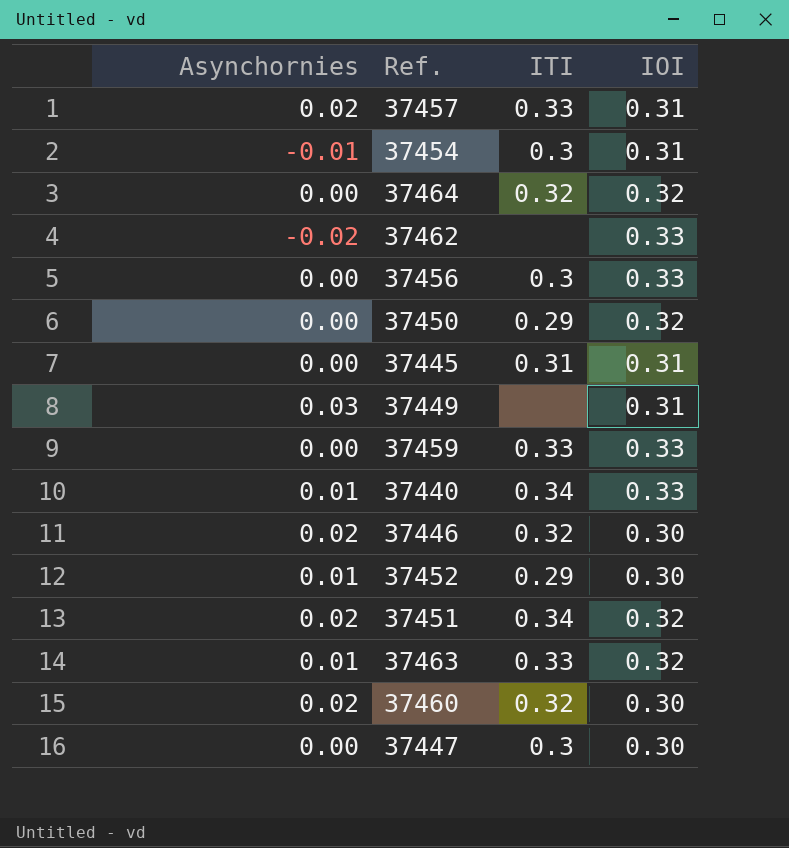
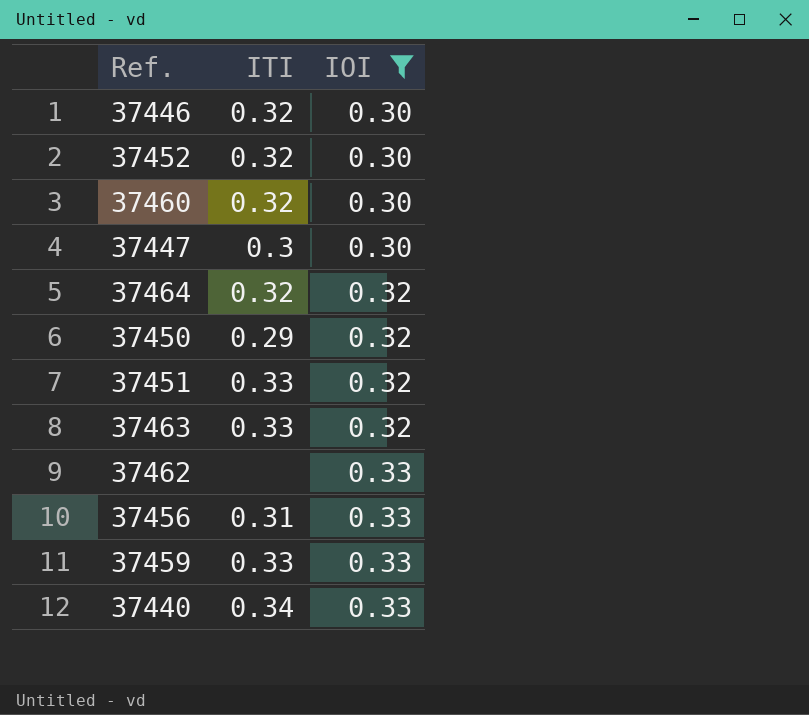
filter: none -> IOI != 0.31
row order: none -> IOI ascending
column Asynchornies | position: 1 -> none
37452 | ITI: 0.29 -> 0.32
37451 | ITI: 0.34 -> 0.33
37456 | ITI: 0.3 -> 0.31

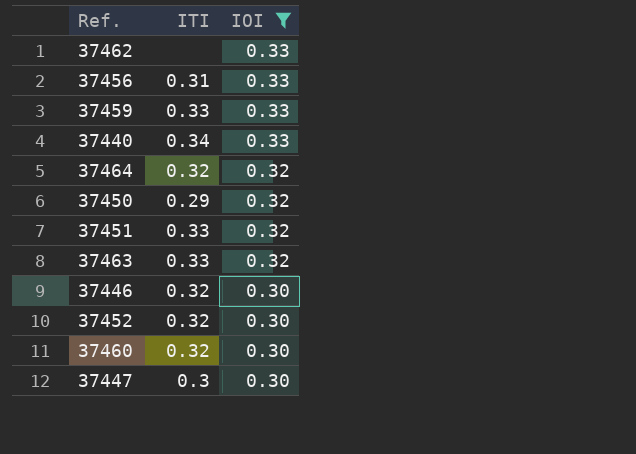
row order: IOI ascending -> IOI descending

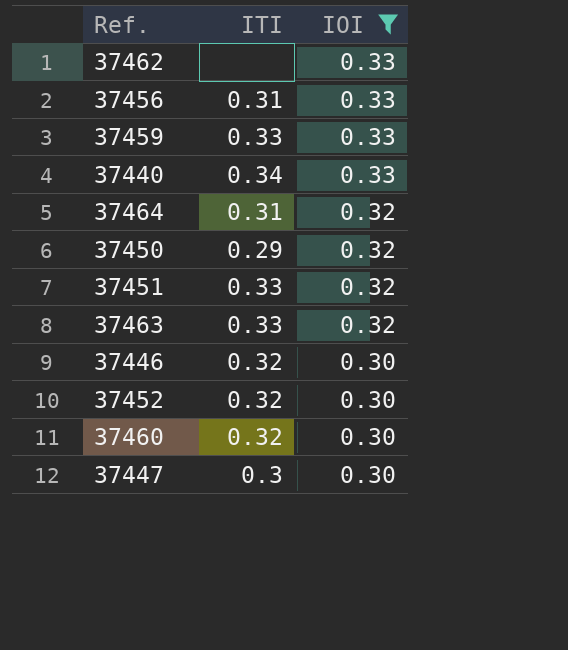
37464 | ITI: 0.32 -> 0.31

